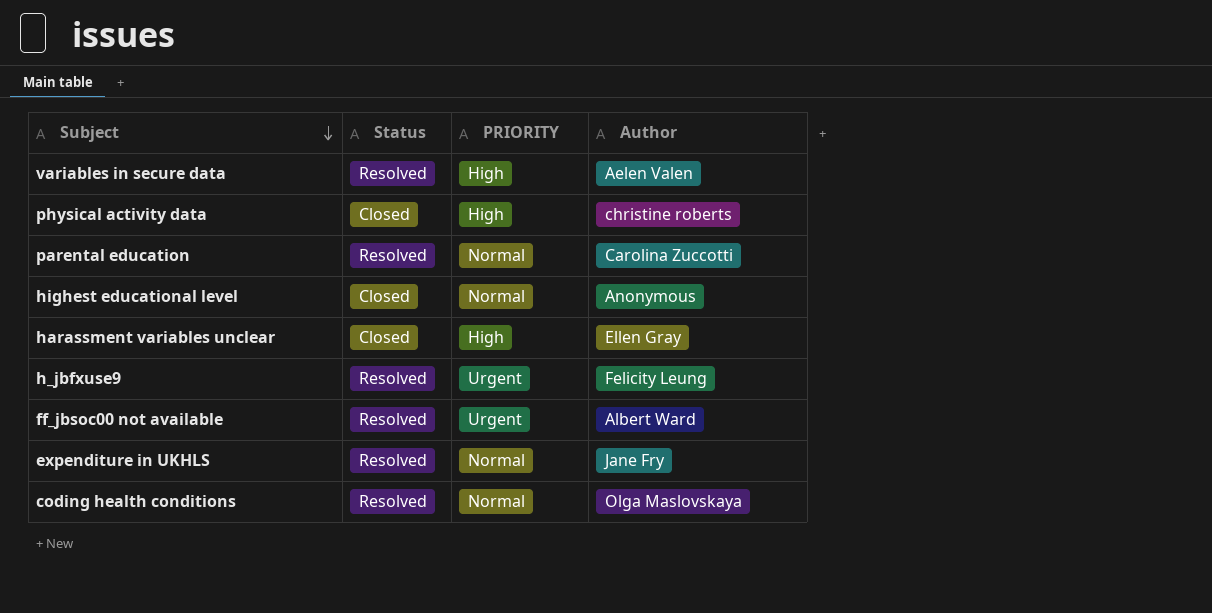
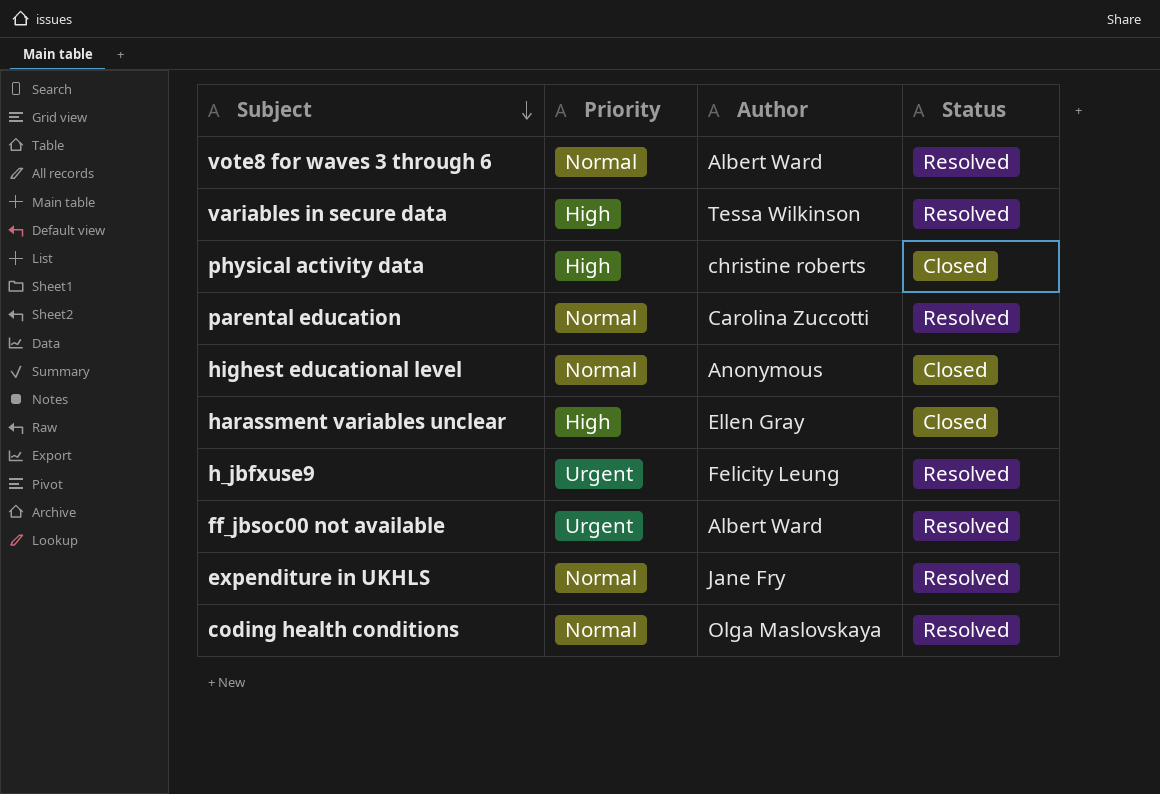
column name: PRIORITY -> Priority
column Status | position: 2 -> 4
row vote8 for waves 3 through 6: none -> Normal | Albert Ward | Resolved
variables in secure data | Author: Aelen Valen -> Tessa Wilkinson

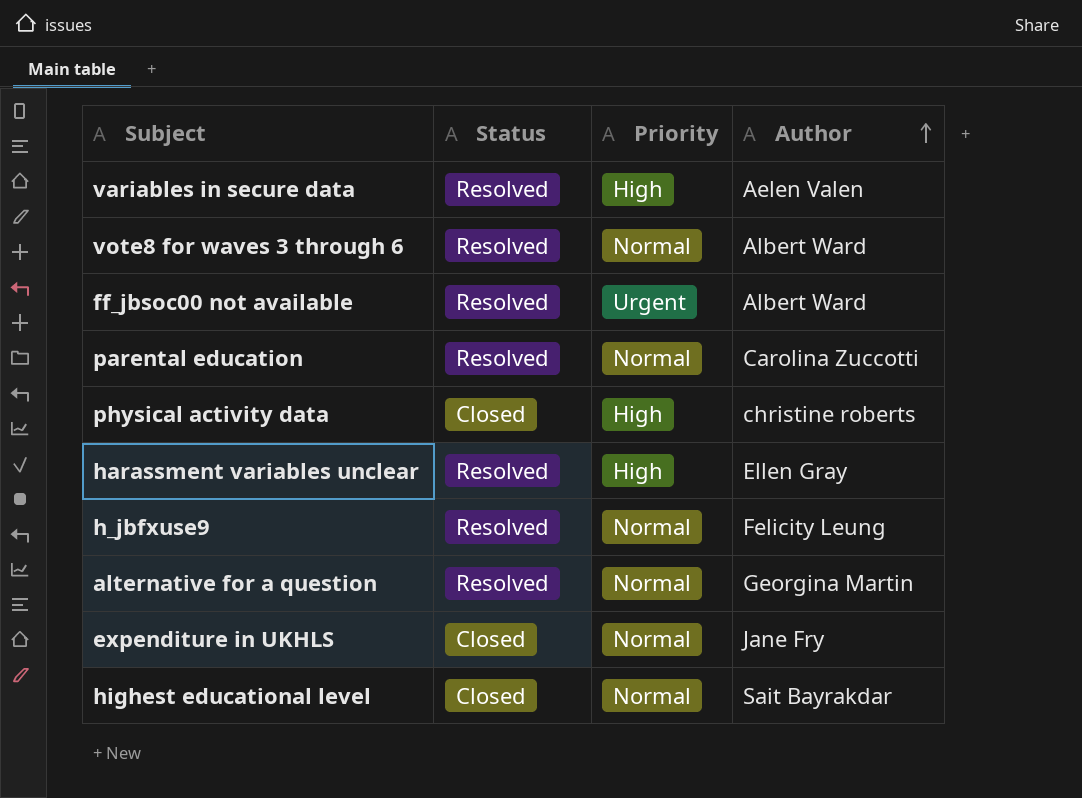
row order: Subject descending -> Author ascending
column Status | position: 4 -> 2
row coding health conditions: Normal | Olga Maslovskaya | Resolved -> none
variables in secure data | Author: Tessa Wilkinson -> Aelen Valen
harassment variables unclear | Status: Closed -> Resolved
h_jbfxuse9 | Priority: Urgent -> Normal
row alternative for a question: none -> Resolved | Normal | Georgina Martin
expenditure in UKHLS | Status: Resolved -> Closed
highest educational level | Author: Anonymous -> Sait Bayrakdar

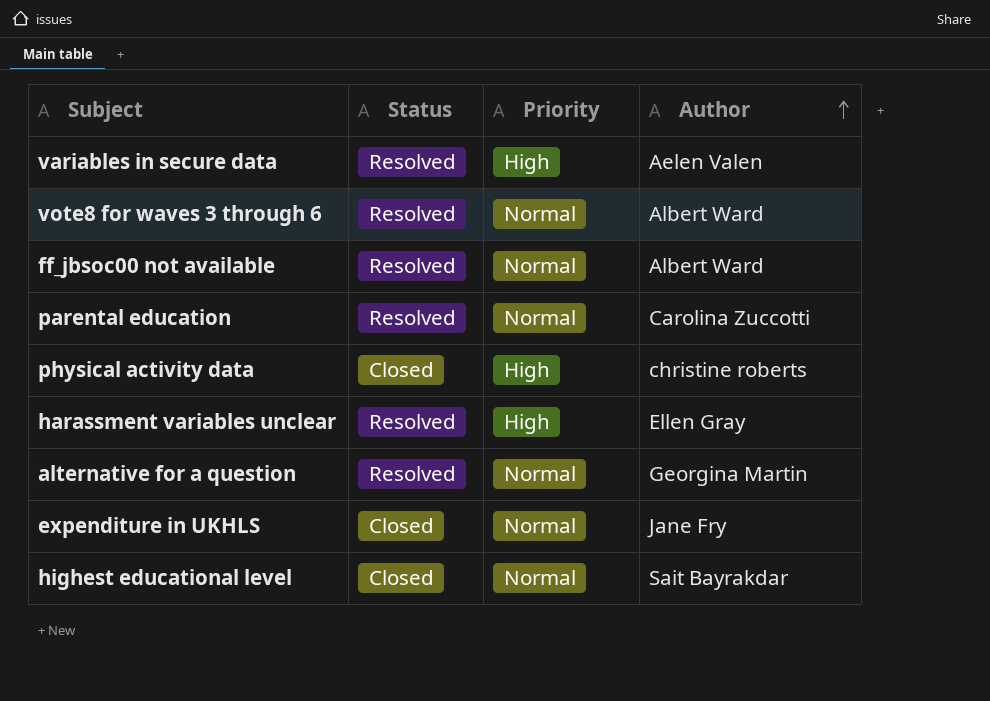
row h_jbfxuse9: Resolved | Normal | Felicity Leung -> none
ff_jbsoc00 not available | Priority: Urgent -> Normal

